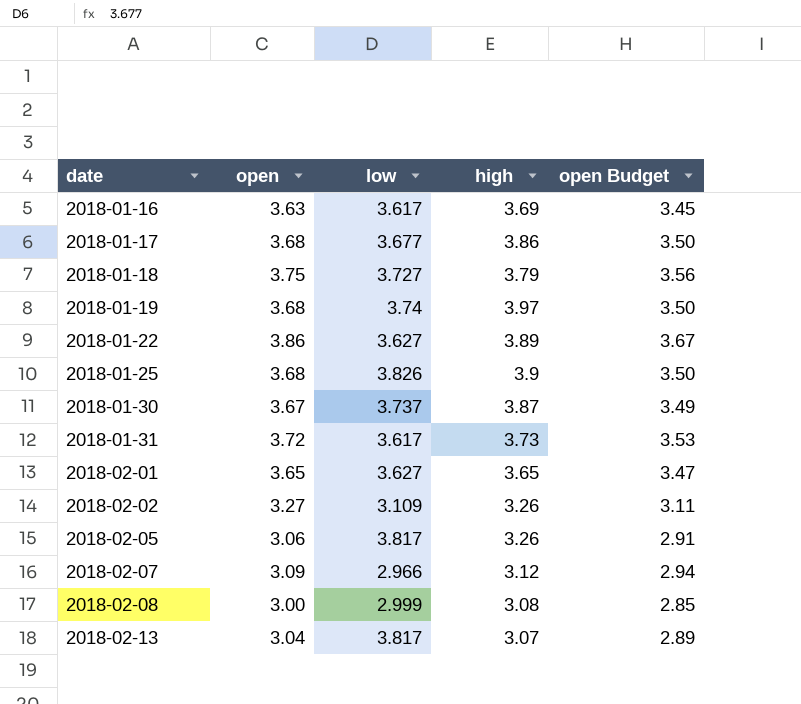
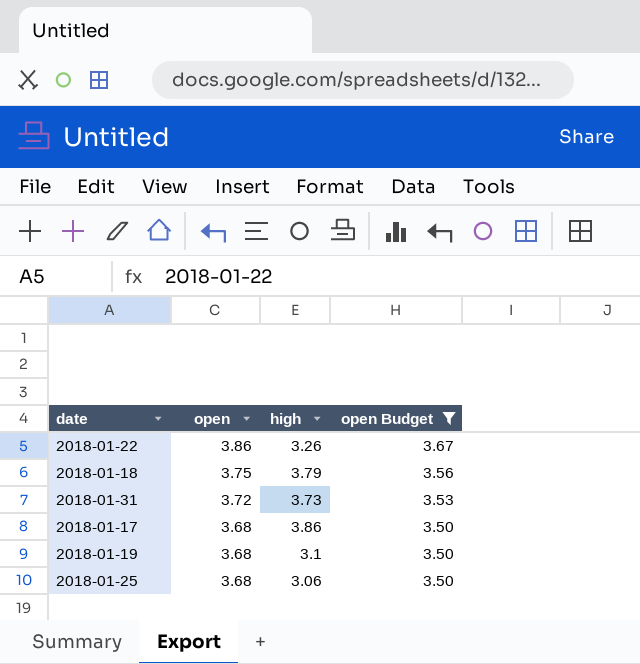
filter: none -> open Budget >= 3.50
row order: date ascending -> open descending
column low | position: 3 -> none
2018-01-22 | high: 3.89 -> 3.26
2018-01-19 | high: 3.97 -> 3.1
2018-01-25 | high: 3.9 -> 3.06

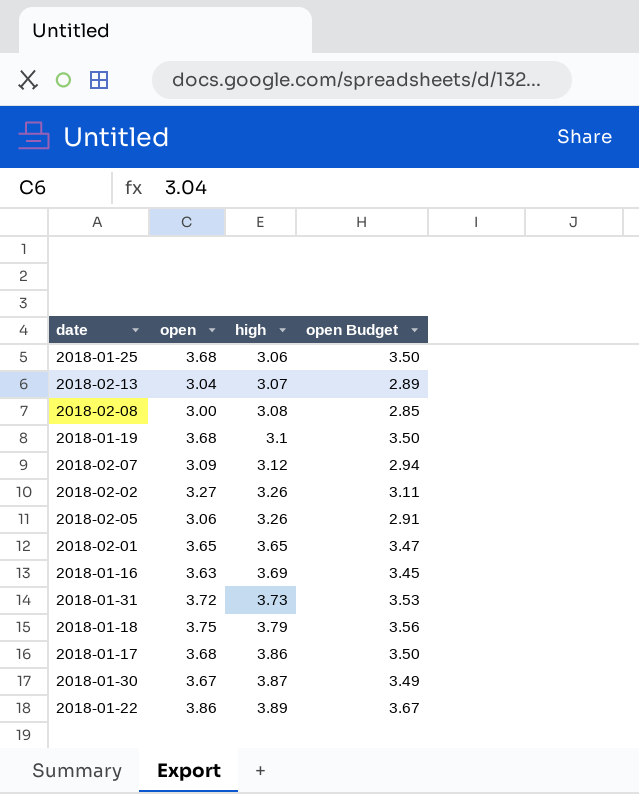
filter: open Budget >= 3.50 -> none
row order: open descending -> high ascending
2018-01-22 | high: 3.26 -> 3.89

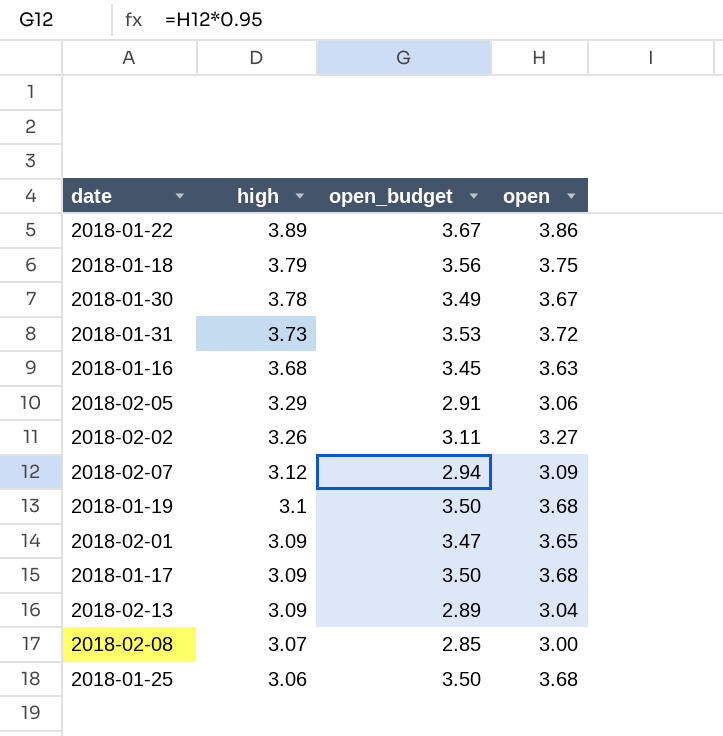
row order: high ascending -> high descending
column name: open Budget -> open_budget
column open | position: 2 -> 4
2018-01-30 | high: 3.87 -> 3.78
2018-01-16 | high: 3.69 -> 3.68
2018-02-05 | high: 3.26 -> 3.29
2018-02-01 | high: 3.65 -> 3.09
2018-01-17 | high: 3.86 -> 3.09
2018-02-13 | high: 3.07 -> 3.09
2018-02-08 | high: 3.08 -> 3.07

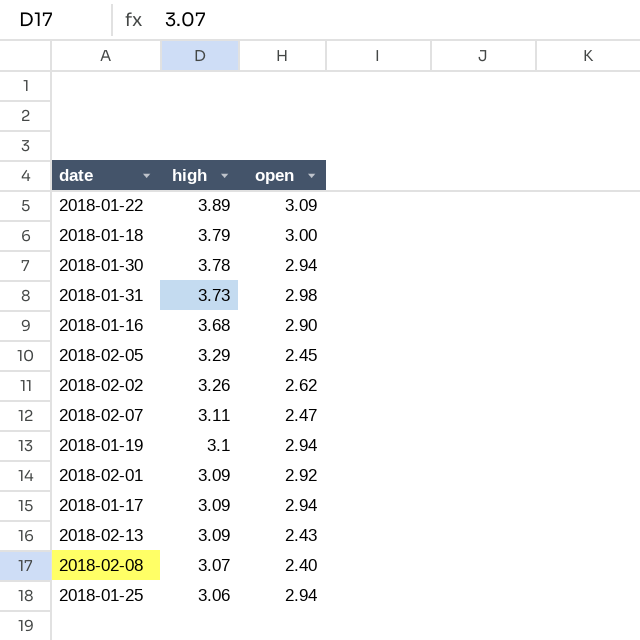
column open_budget | formula: [open] * 0.95 -> none
2018-01-22 | open: 3.86 -> 3.09
2018-01-18 | open: 3.75 -> 3.00
2018-01-30 | open: 3.67 -> 2.94
2018-01-31 | open: 3.72 -> 2.98
2018-01-16 | open: 3.63 -> 2.90
2018-02-05 | open: 3.06 -> 2.45
2018-02-02 | open: 3.27 -> 2.62
2018-02-07 | high: 3.12 -> 3.11
2018-02-07 | open: 3.09 -> 2.47
2018-01-19 | open: 3.68 -> 2.94
2018-02-01 | open: 3.65 -> 2.92
2018-01-17 | open: 3.68 -> 2.94
2018-02-13 | open: 3.04 -> 2.43
2018-02-08 | open: 3.00 -> 2.40
2018-01-25 | open: 3.68 -> 2.94

